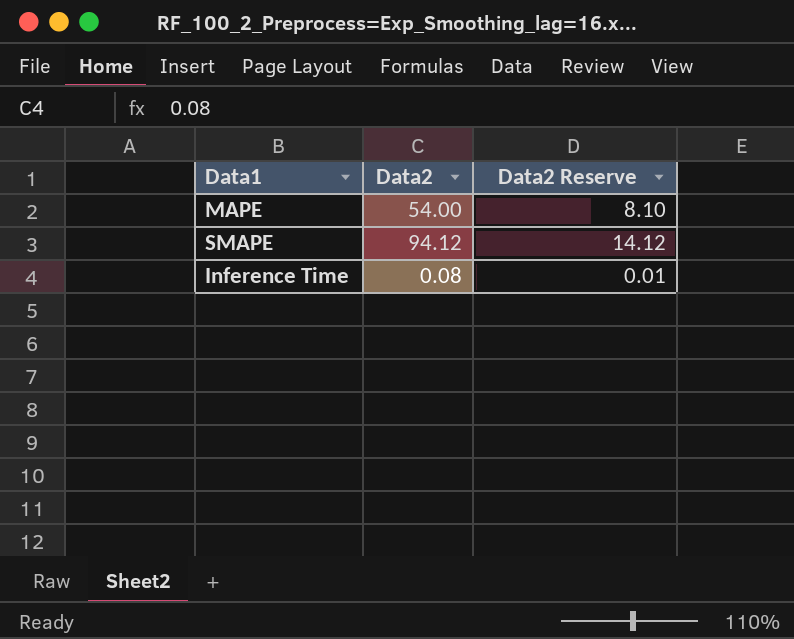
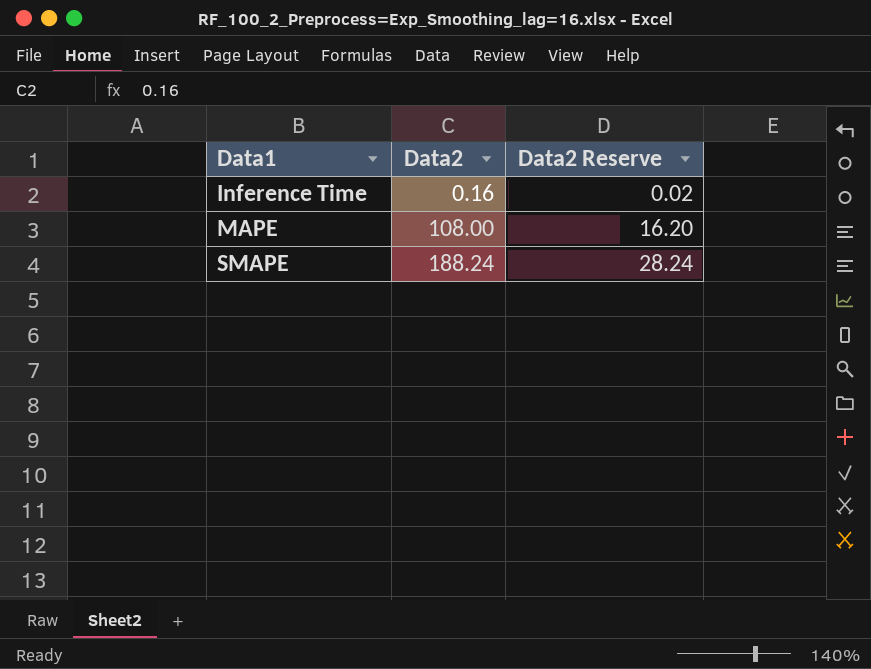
row order: none -> Data1 ascending
Inference Time | Data2: 0.08 -> 0.16
Inference Time | Data2 Reserve: 0.01 -> 0.02
MAPE | Data2: 54.00 -> 108.00
MAPE | Data2 Reserve: 8.10 -> 16.20
SMAPE | Data2: 94.12 -> 188.24
SMAPE | Data2 Reserve: 14.12 -> 28.24

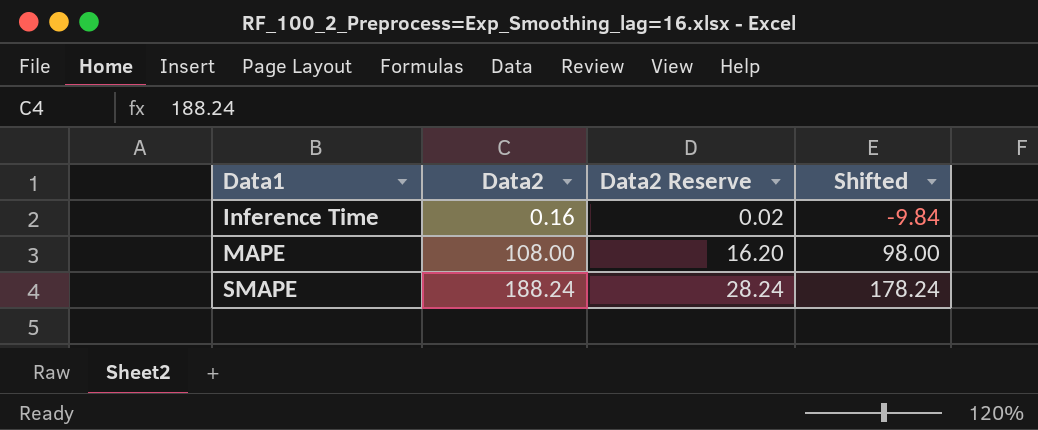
column Shifted | formula: none -> [Data2] - 10

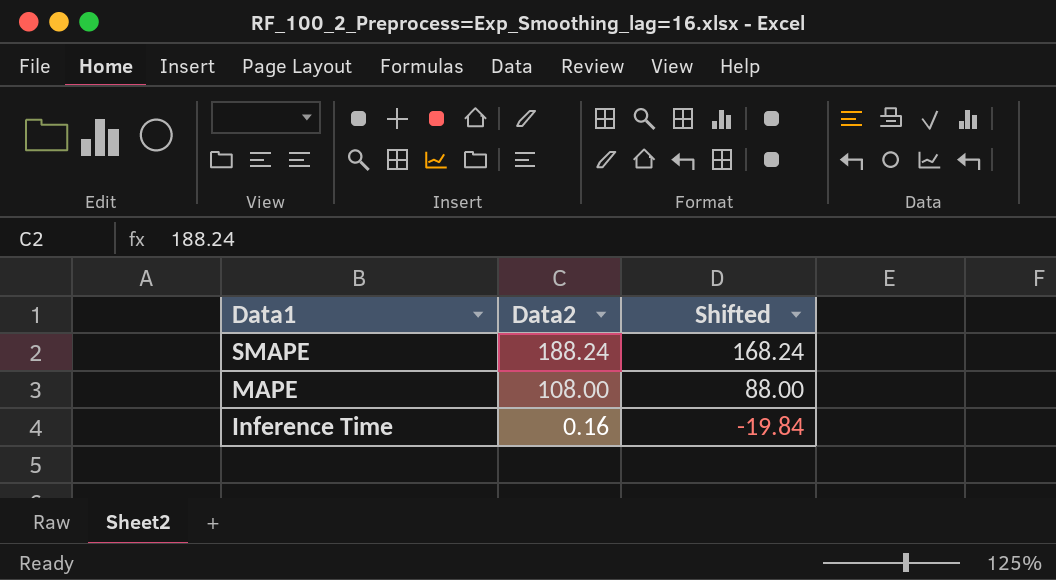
row order: Data1 ascending -> Data1 descending
column Data2 Reserve | formula: [Data2] * 0.15 -> none
column Shifted | formula: [Data2] - 10 -> [Data2] - 20

